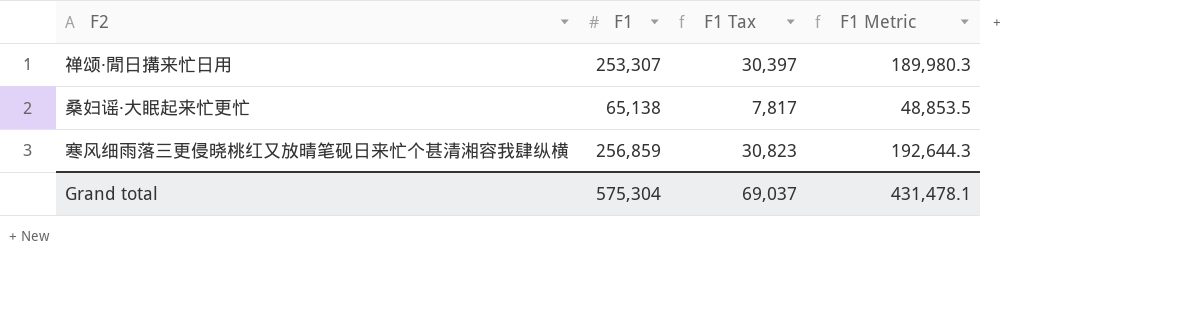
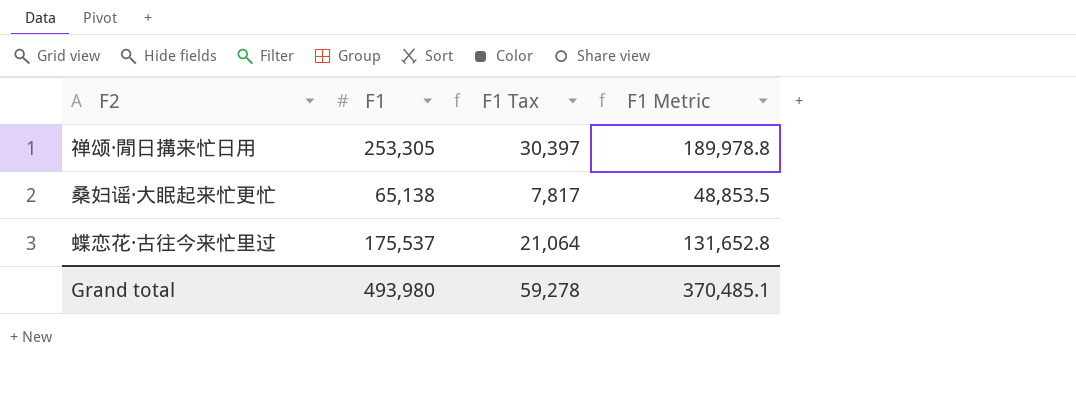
row 寒风细雨落三更侵晓桃红又放晴笔砚日来忙个甚清湘容我肆纵横: 256,859 | 30,823 | 192,644.3 -> none
禅颂·閒日搆来忙日用 | F1: 253,307 -> 253,305
禅颂·閒日搆来忙日用 | F1 Metric: 189,980.3 -> 189,978.8
row 蝶恋花·古往今来忙里过: none -> 175,537 | 21,064 | 131,652.8
Grand total | F1: 575,304 -> 493,980
Grand total | F1 Tax: 69,037 -> 59,278
Grand total | F1 Metric: 431,478.1 -> 370,485.1

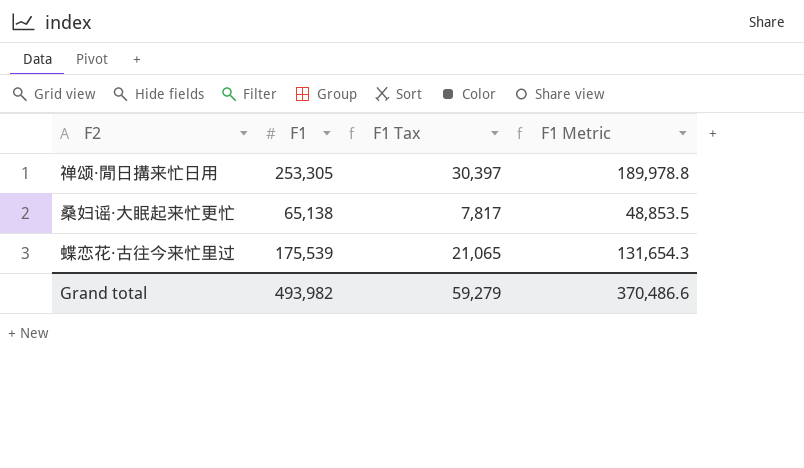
蝶恋花·古往今来忙里过 | F1: 175,537 -> 175,539
蝶恋花·古往今来忙里过 | F1 Tax: 21,064 -> 21,065
蝶恋花·古往今来忙里过 | F1 Metric: 131,652.8 -> 131,654.3
Grand total | F1: 493,980 -> 493,982
Grand total | F1 Tax: 59,278 -> 59,279
Grand total | F1 Metric: 370,485.1 -> 370,486.6

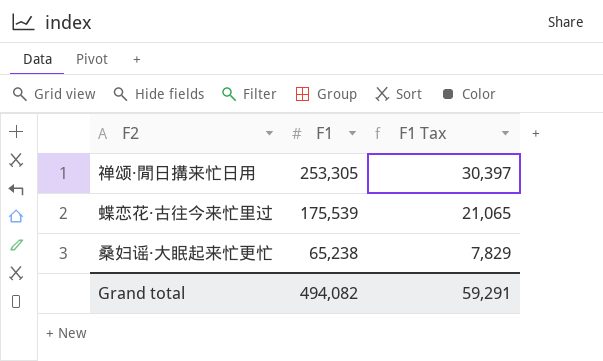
row order: none -> F1 descending
column F1 Metric | formula: [F1] * 0.75 -> none
桑妇谣·大眠起来忙更忙 | F1: 65,138 -> 65,238
桑妇谣·大眠起来忙更忙 | F1 Tax: 7,817 -> 7,829
Grand total | F1: 493,982 -> 494,082
Grand total | F1 Tax: 59,279 -> 59,291

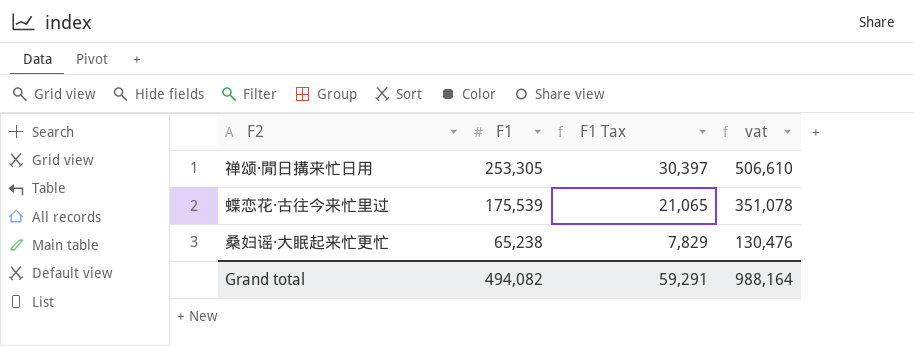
column vat | formula: none -> [F1] * 2

